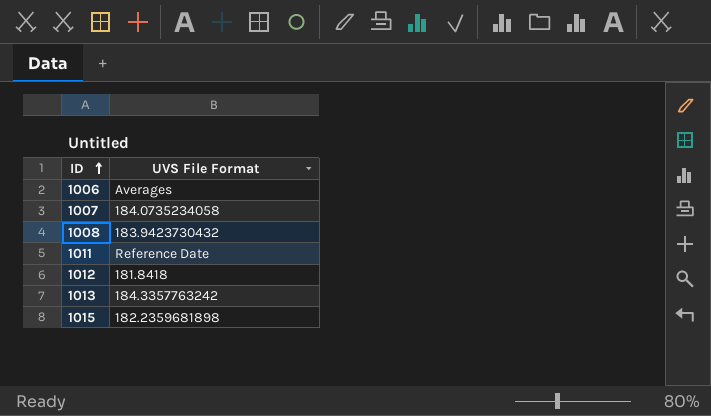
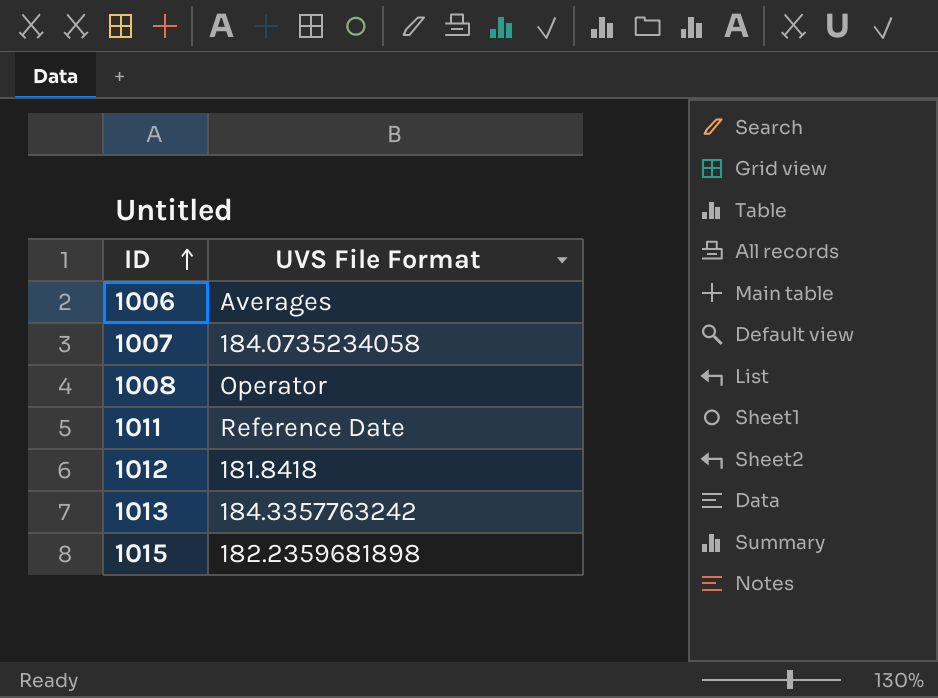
1008 | UVS File Format: 183.9423730432 -> Operator

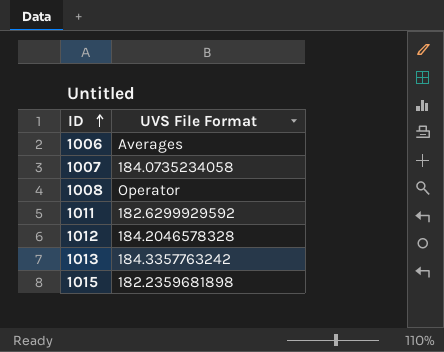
1011 | UVS File Format: Reference Date -> 182.6299929592
1012 | UVS File Format: 181.8418 -> 184.2046578328

